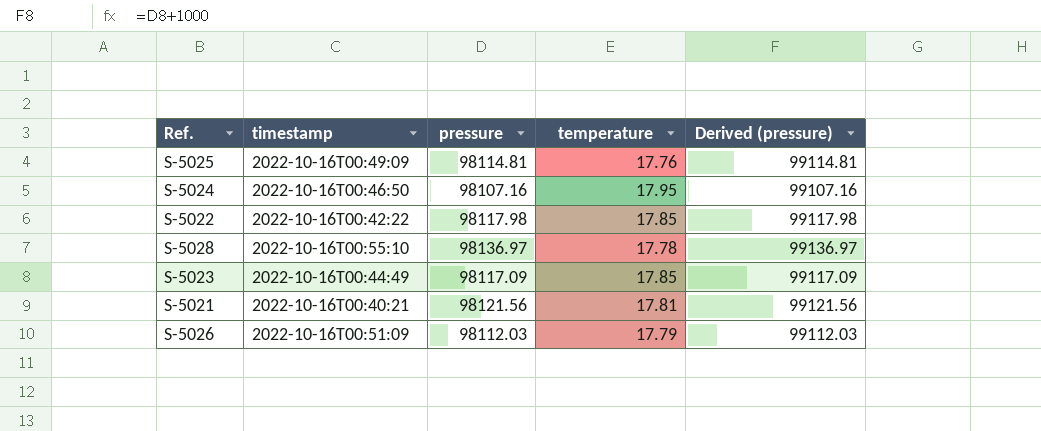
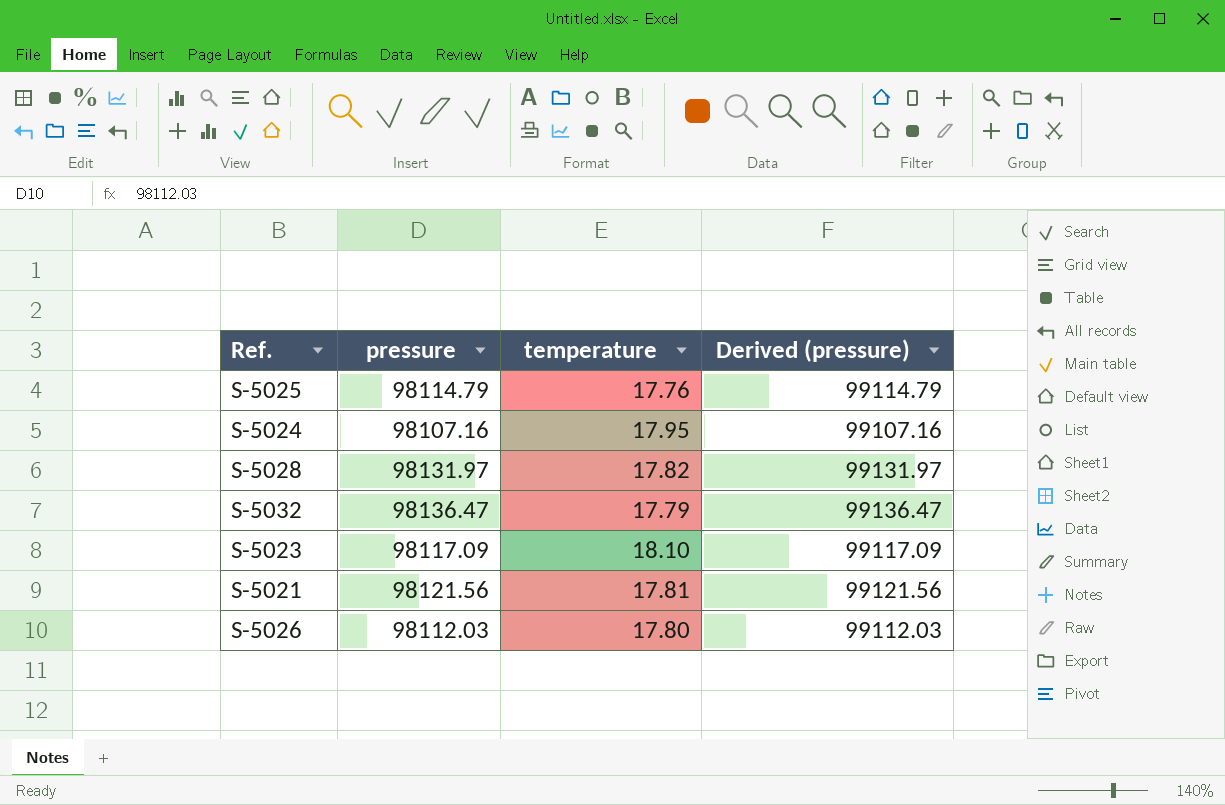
column timestamp | position: 2 -> none
row S-5022: 2022-10-16T00:42:22 | 98117.98 | 17.85 | 99117.98 -> none
S-5025 | pressure: 98114.81 -> 98114.79
S-5025 | Derived (pressure): 99114.81 -> 99114.79
S-5028 | pressure: 98136.97 -> 98131.97
S-5028 | temperature: 17.78 -> 17.82
S-5028 | Derived (pressure): 99136.97 -> 99131.97
row S-5032: none -> 98136.47 | 17.79 | 99136.47
S-5023 | temperature: 17.85 -> 18.10
S-5026 | temperature: 17.79 -> 17.80

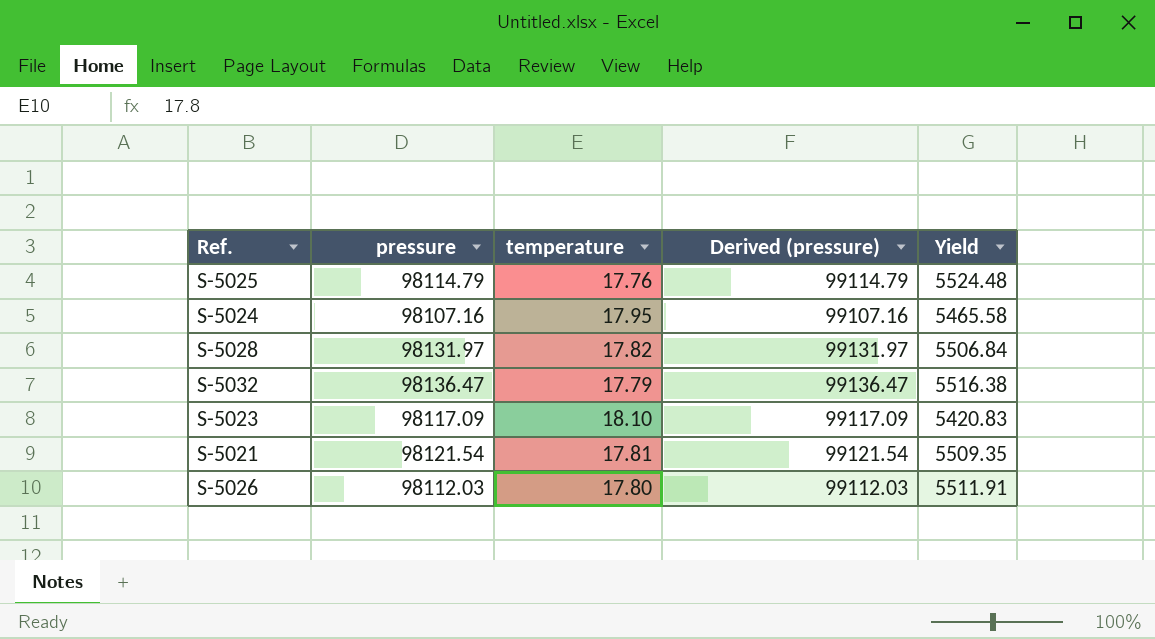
column Yield | formula: none -> [pressure] / [temperature]
S-5021 | pressure: 98121.56 -> 98121.54
S-5021 | Derived (pressure): 99121.56 -> 99121.54

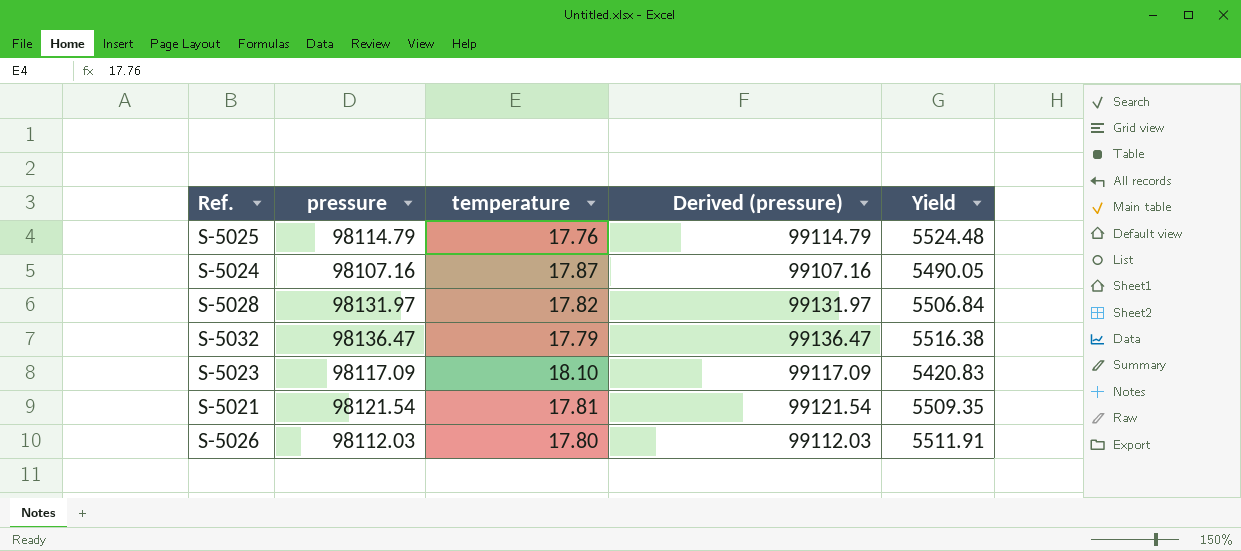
S-5024 | temperature: 17.95 -> 17.87
S-5024 | Yield: 5465.58 -> 5490.05

